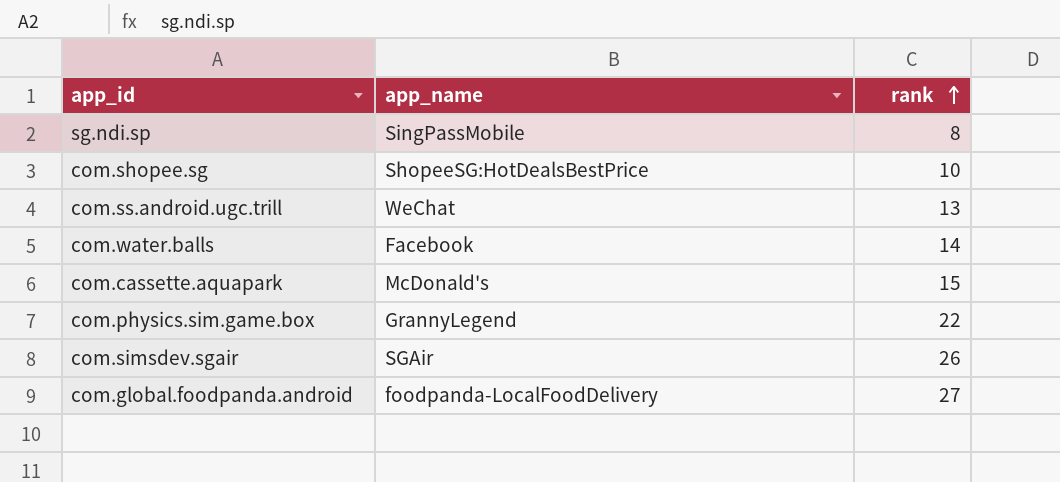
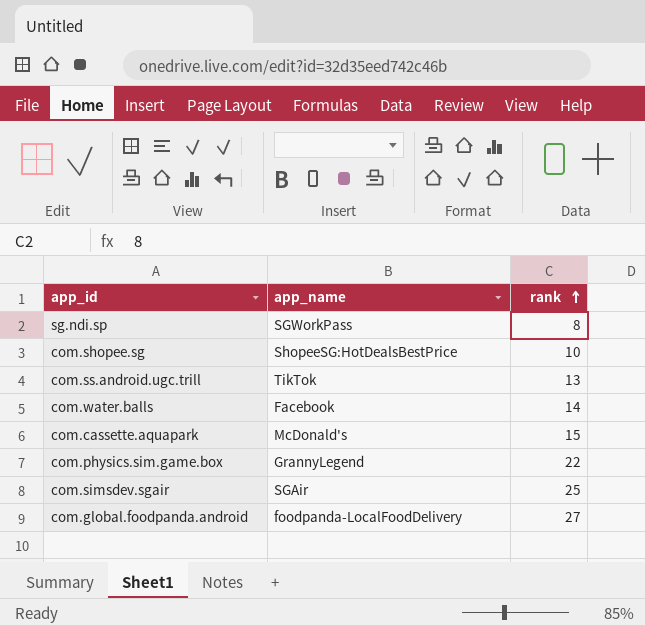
sg.ndi.sp | app_name: SingPassMobile -> SGWorkPass
com.ss.android.ugc.trill | app_name: WeChat -> TikTok
com.simsdev.sgair | rank: 26 -> 25

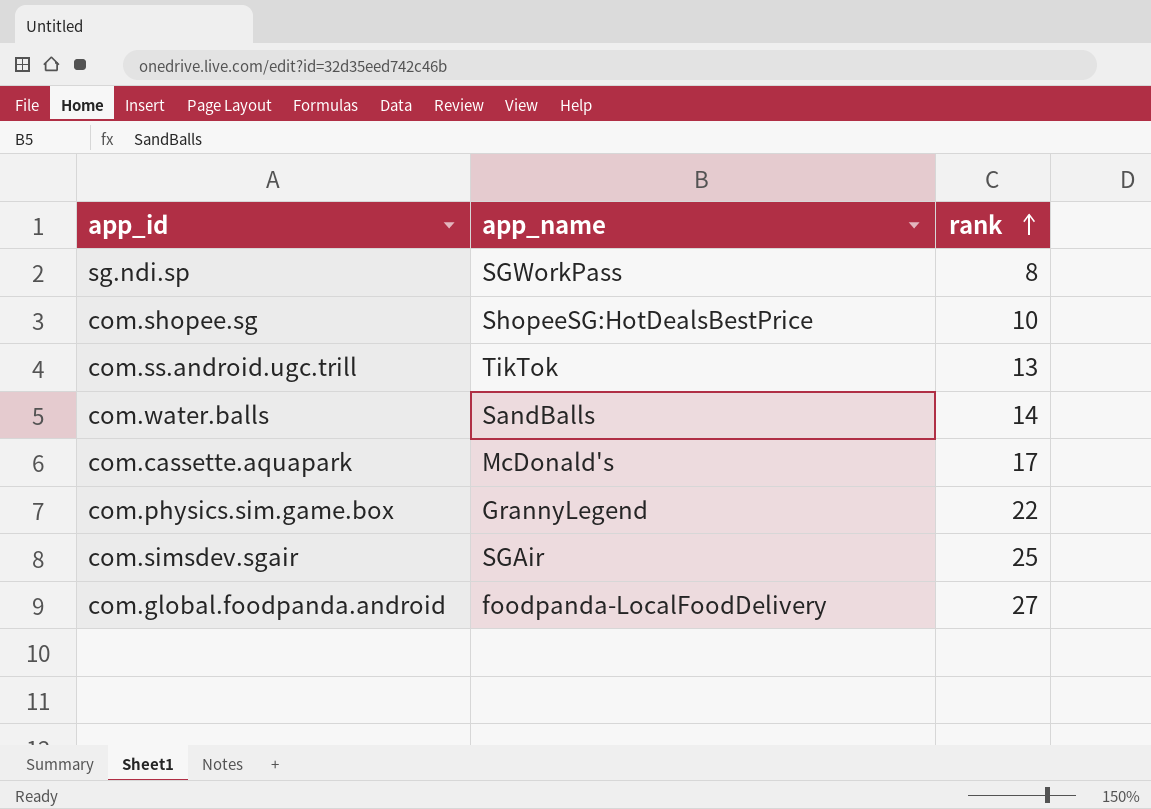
com.water.balls | app_name: Facebook -> SandBalls
com.cassette.aquapark | rank: 15 -> 17

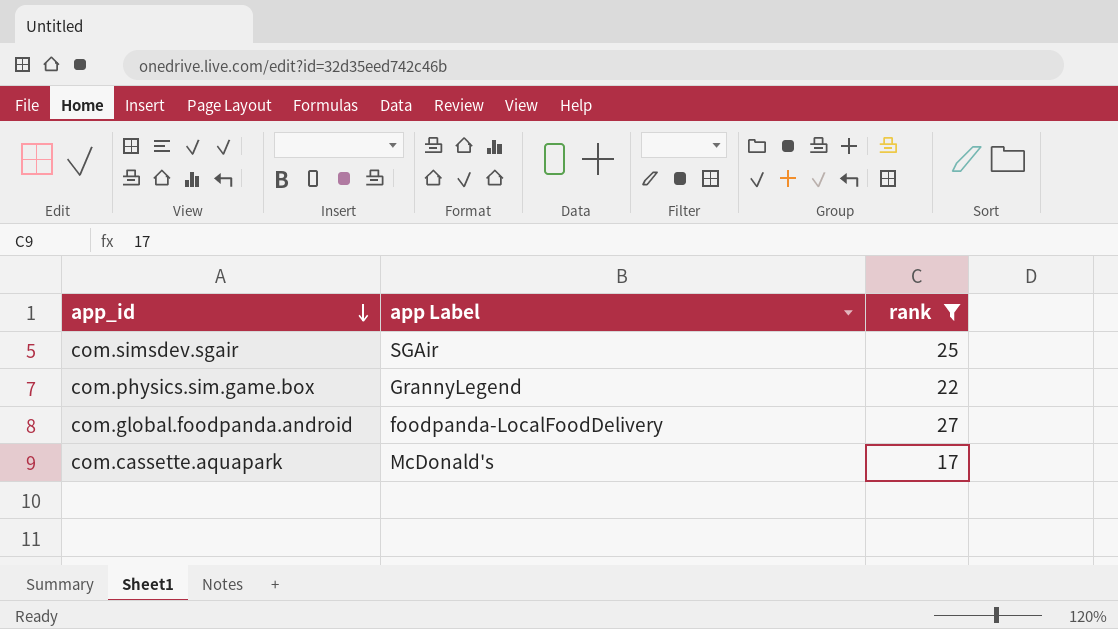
filter: none -> rank >= 17
row order: rank ascending -> app_id descending
column name: app_name -> app Label

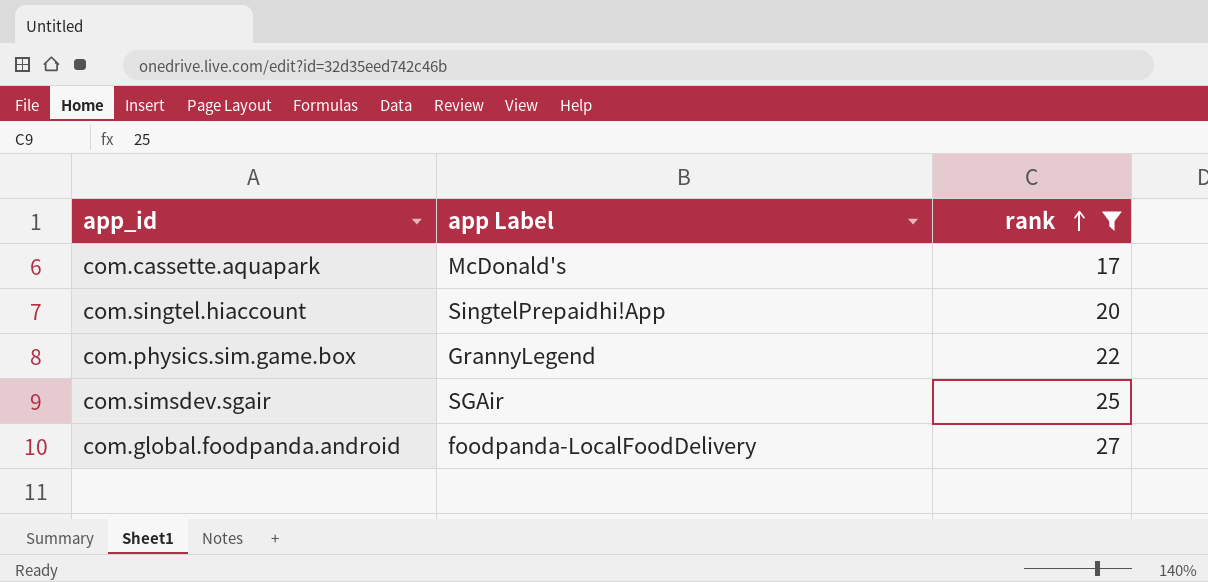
row order: app_id descending -> rank ascending
row com.singtel.hiaccount: none -> SingtelPrepaidhi!App | 20

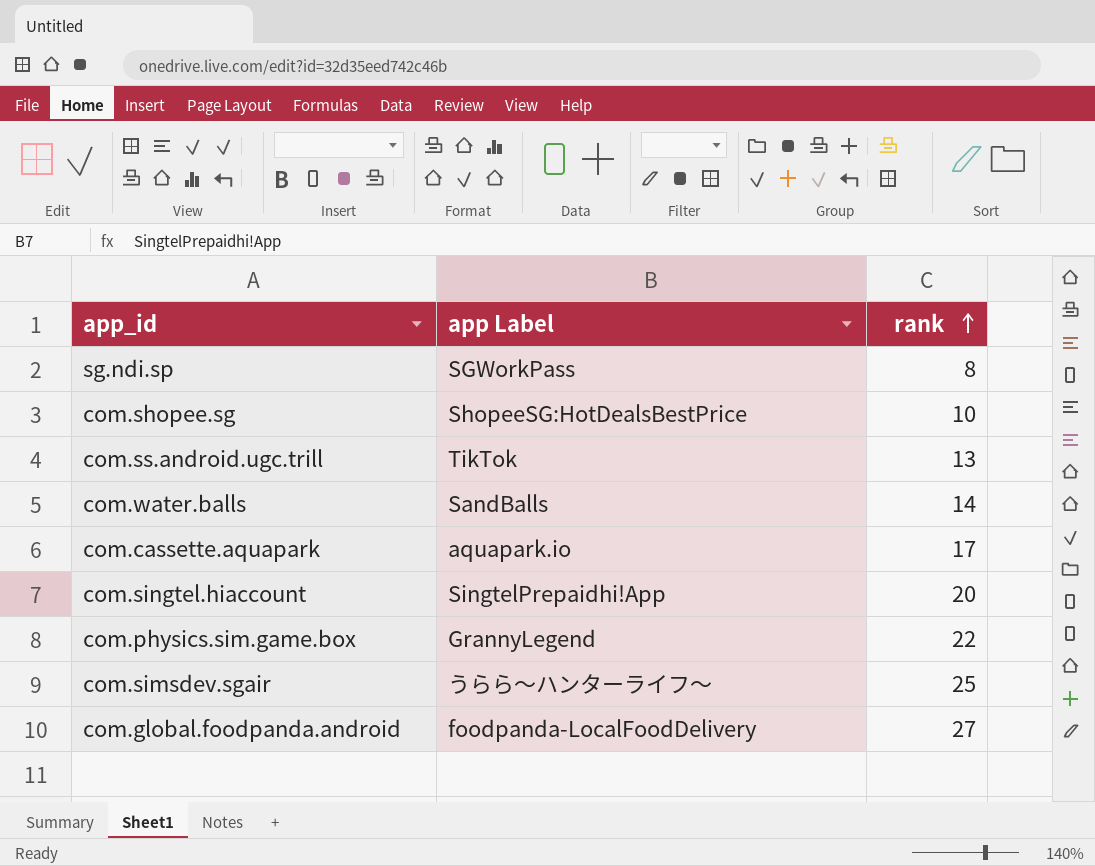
filter: rank >= 17 -> none
com.cassette.aquapark | app Label: McDonald's -> aquapark.io
com.simsdev.sgair | app Label: SGAir -> うらら〜ハンターライフ〜

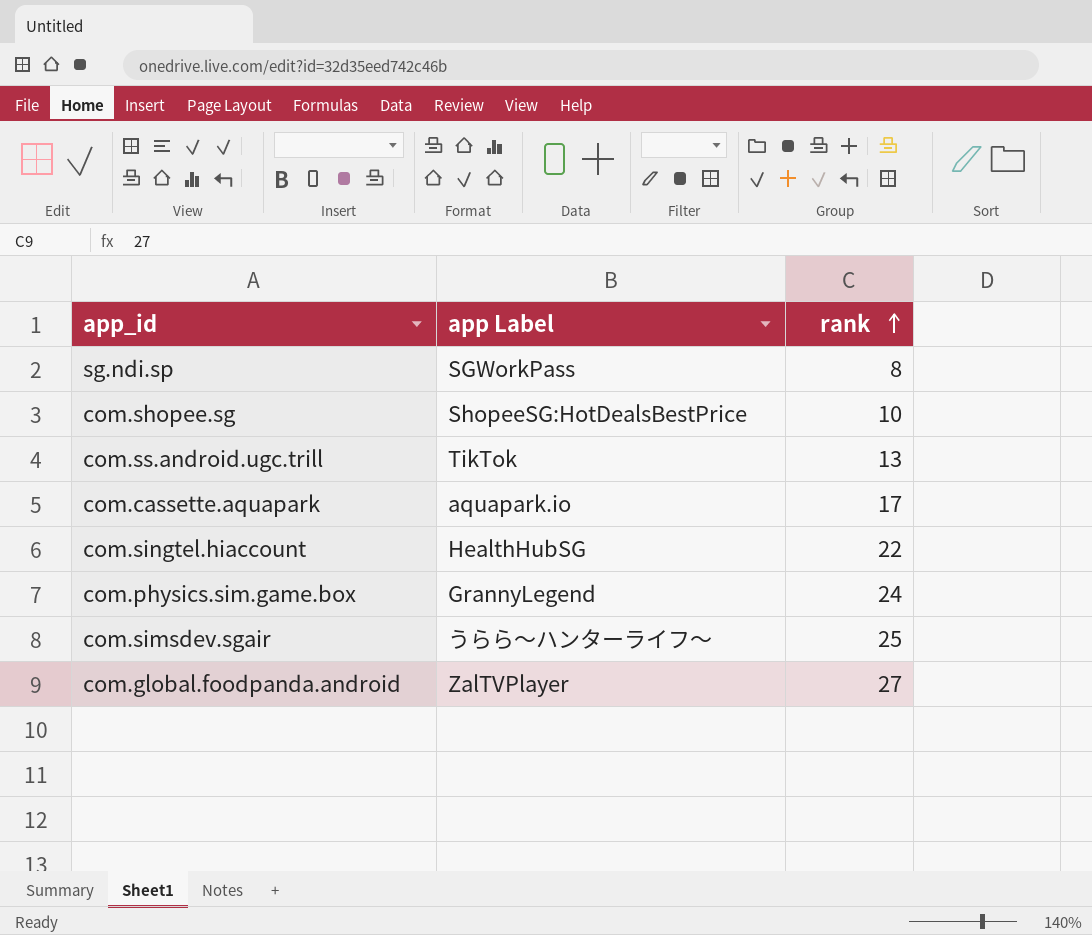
row com.water.balls: SandBalls | 14 -> none
com.singtel.hiaccount | app Label: SingtelPrepaidhi!App -> HealthHubSG
com.singtel.hiaccount | rank: 20 -> 22
com.physics.sim.game.box | rank: 22 -> 24
com.global.foodpanda.android | app Label: foodpanda-LocalFoodDelivery -> ZalTVPlayer

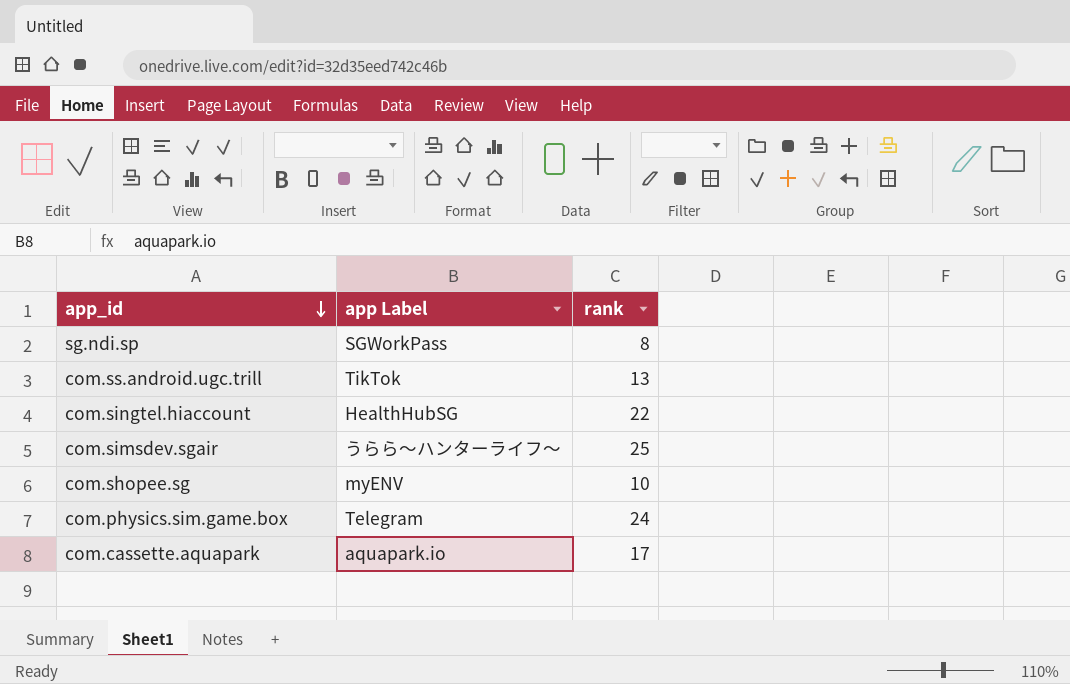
row order: rank ascending -> app_id descending
row com.global.foodpanda.android: ZalTVPlayer | 27 -> none
com.shopee.sg | app Label: ShopeeSG:HotDealsBestPrice -> myENV
com.physics.sim.game.box | app Label: GrannyLegend -> Telegram

